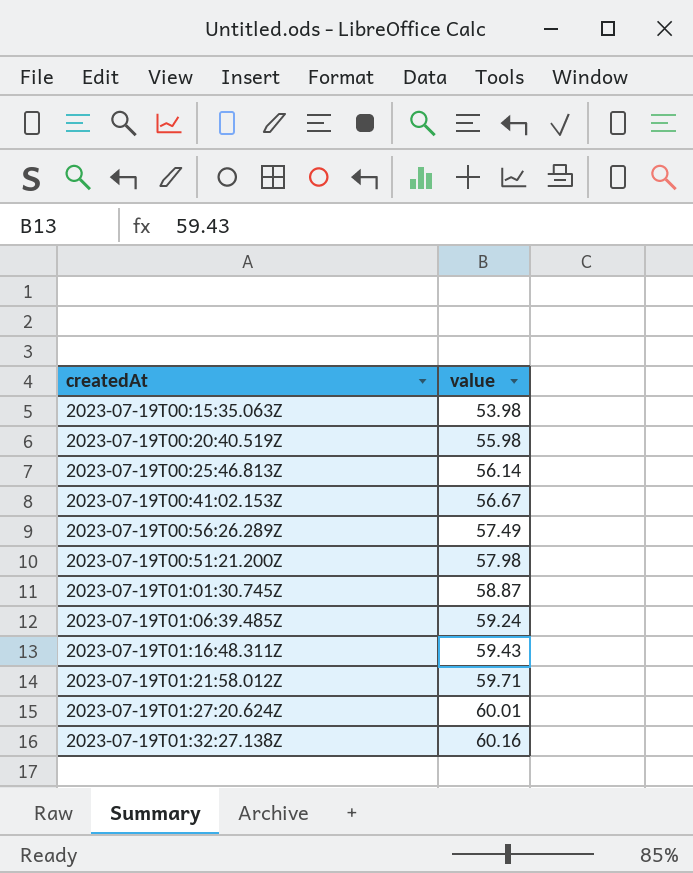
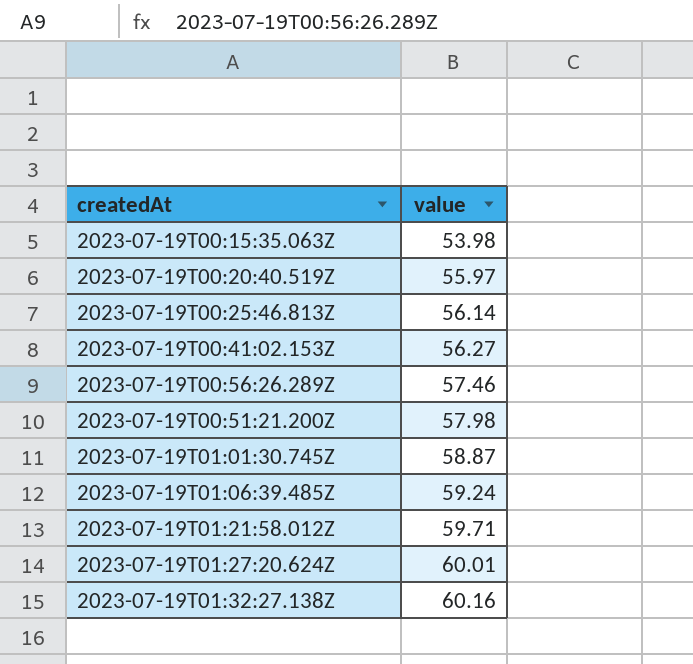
row 2023-07-19T01:16:48.311Z: 59.43 -> none
2023-07-19T00:20:40.519Z | value: 55.98 -> 55.97
2023-07-19T00:41:02.153Z | value: 56.67 -> 56.27
2023-07-19T00:56:26.289Z | value: 57.49 -> 57.46

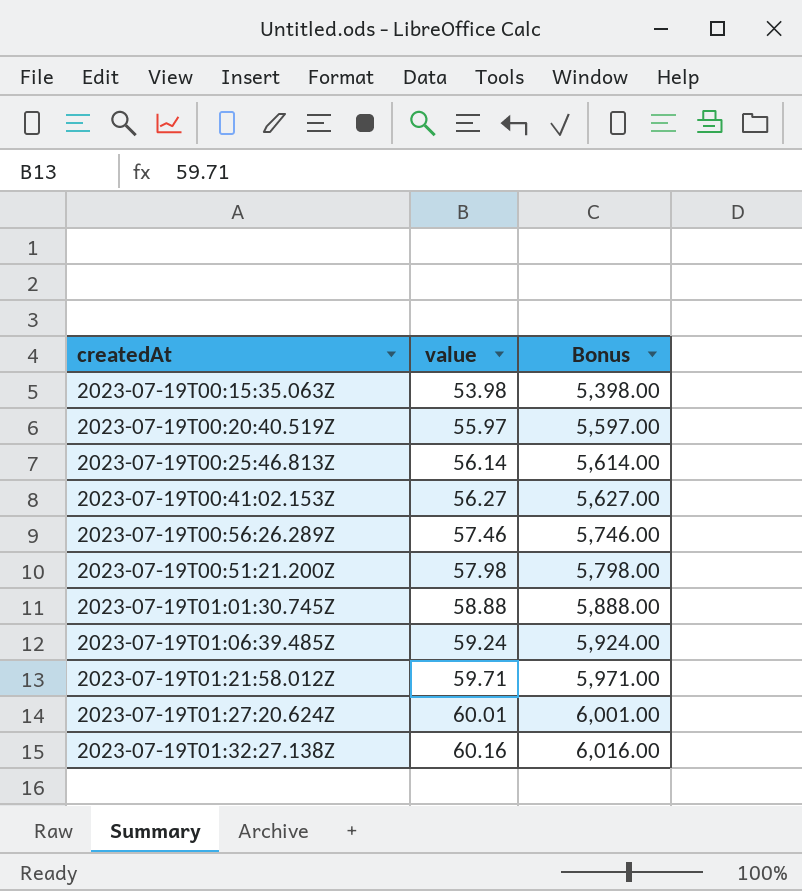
column Bonus | formula: none -> [value] * 100
2023-07-19T01:01:30.745Z | value: 58.87 -> 58.88

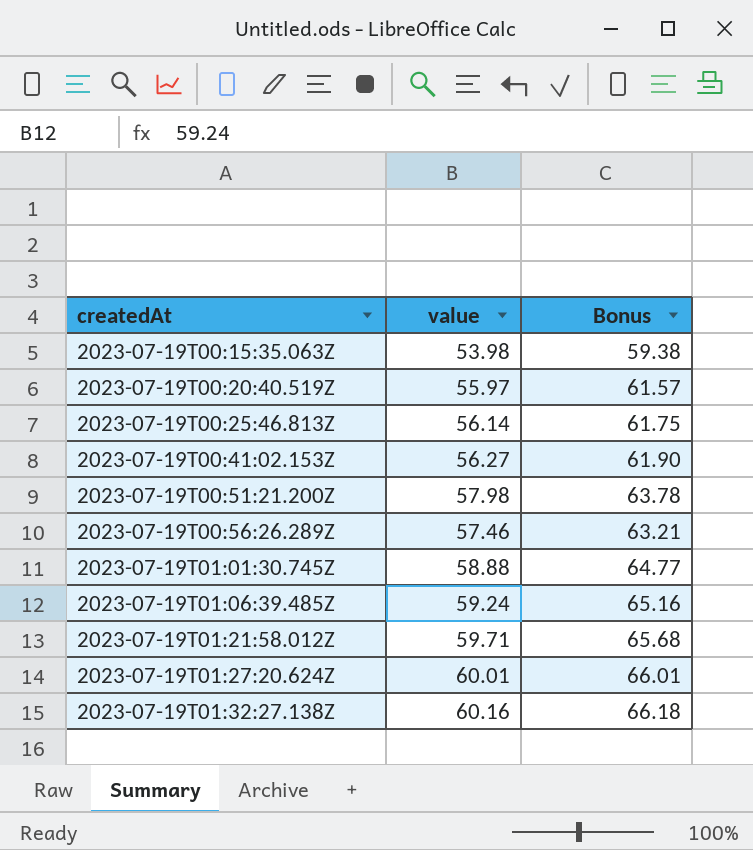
row order: value ascending -> createdAt ascending
column Bonus | formula: [value] * 100 -> [value] * 1.1

